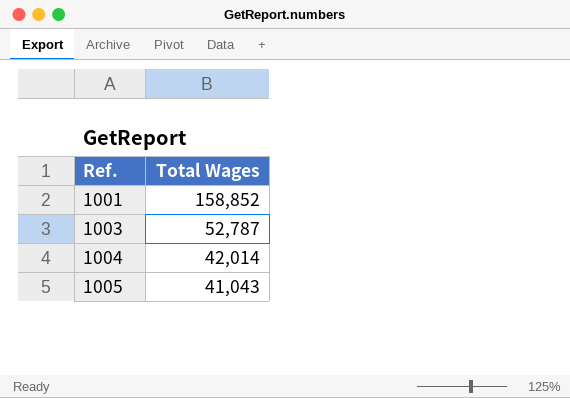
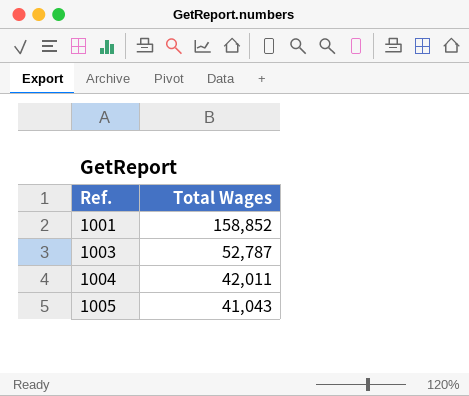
1004 | Total Wages: 42,014 -> 42,011

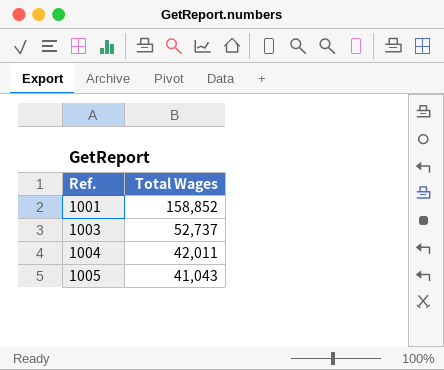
1003 | Total Wages: 52,787 -> 52,737

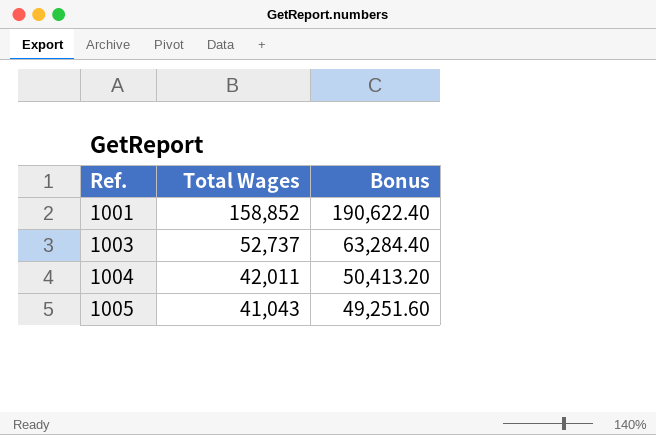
column Bonus | formula: none -> [Total Wages] * 1.2

